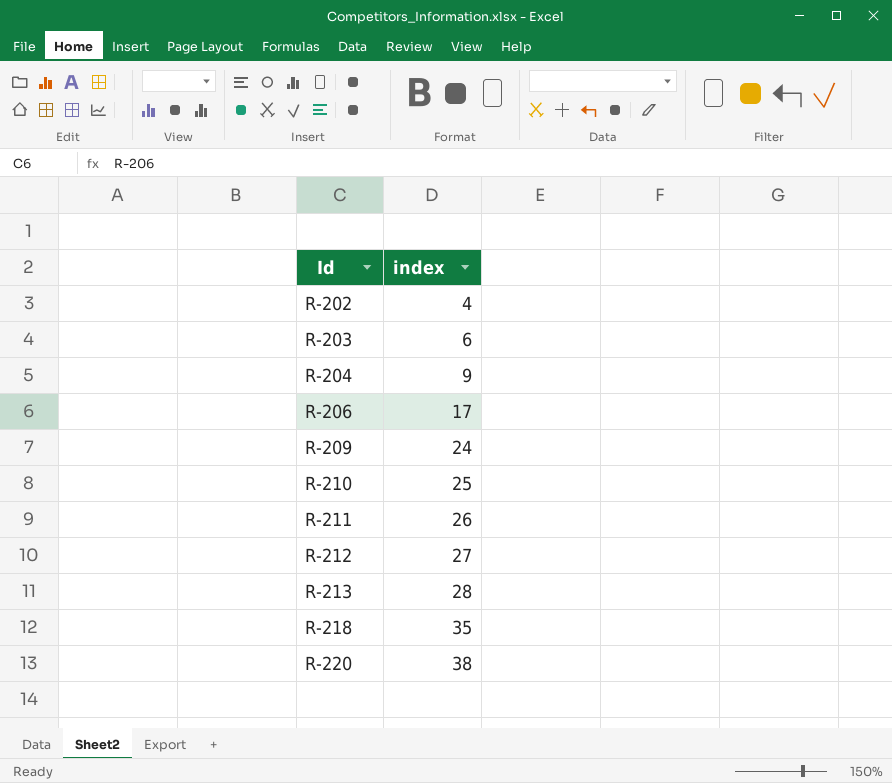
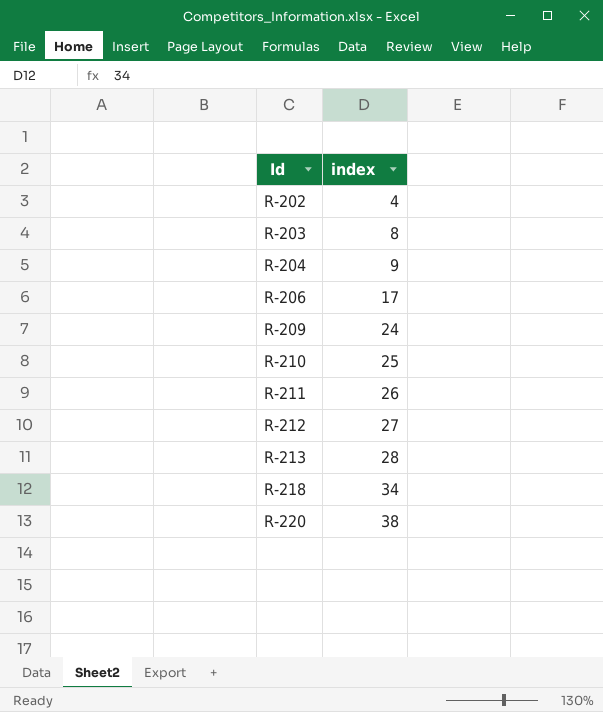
R-203 | index: 6 -> 8
R-218 | index: 35 -> 34

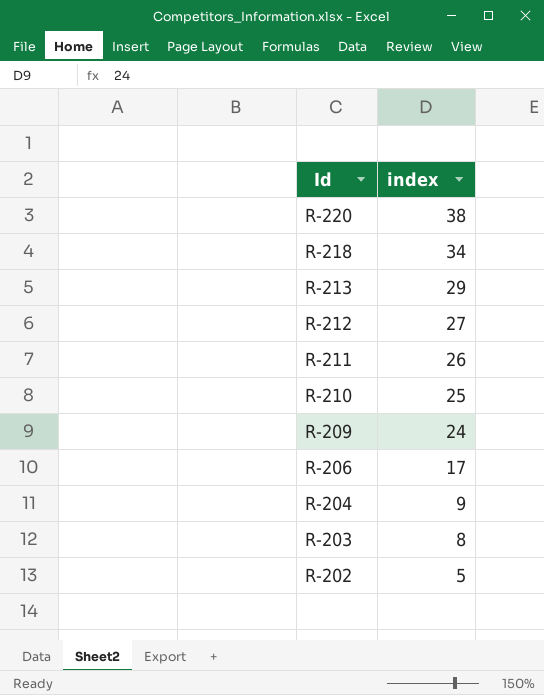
row order: Id ascending -> Id descending
R-213 | index: 28 -> 29
R-202 | index: 4 -> 5

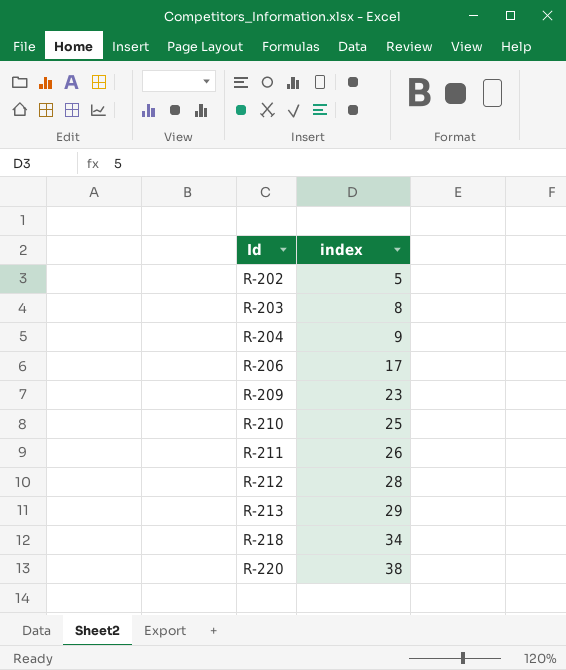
row order: Id descending -> Id ascending
R-209 | index: 24 -> 23
R-212 | index: 27 -> 28

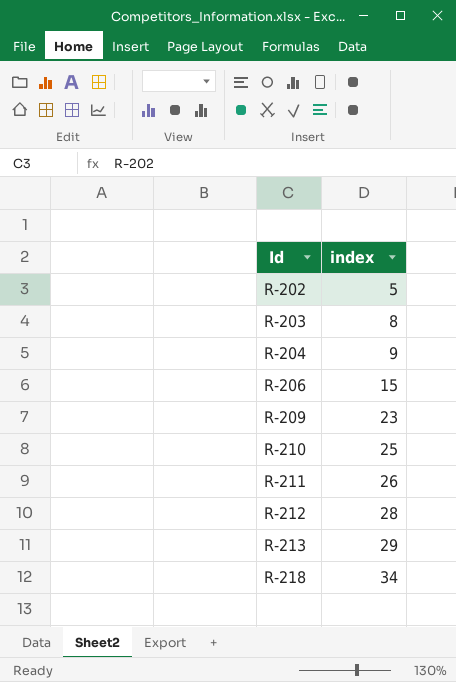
row R-220: 38 -> none
R-206 | index: 17 -> 15

